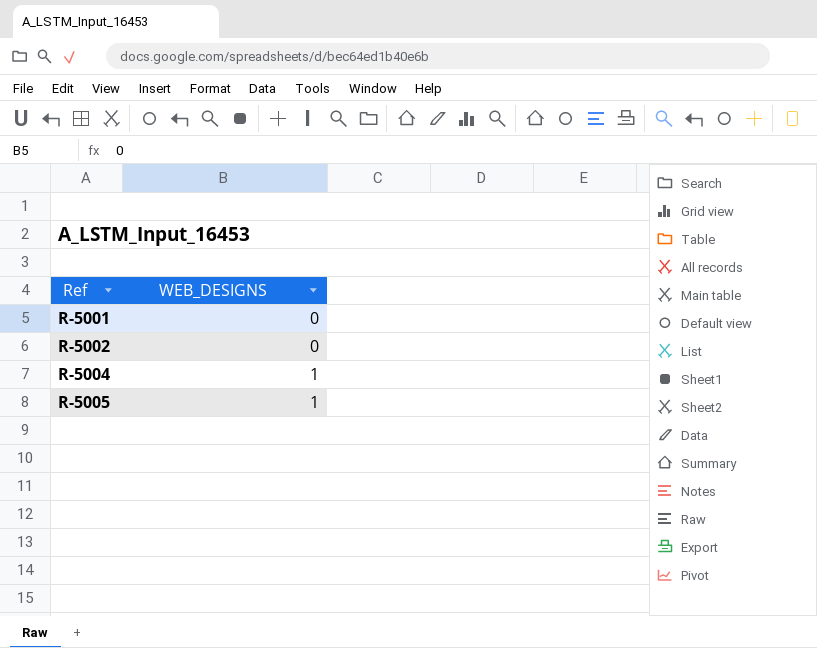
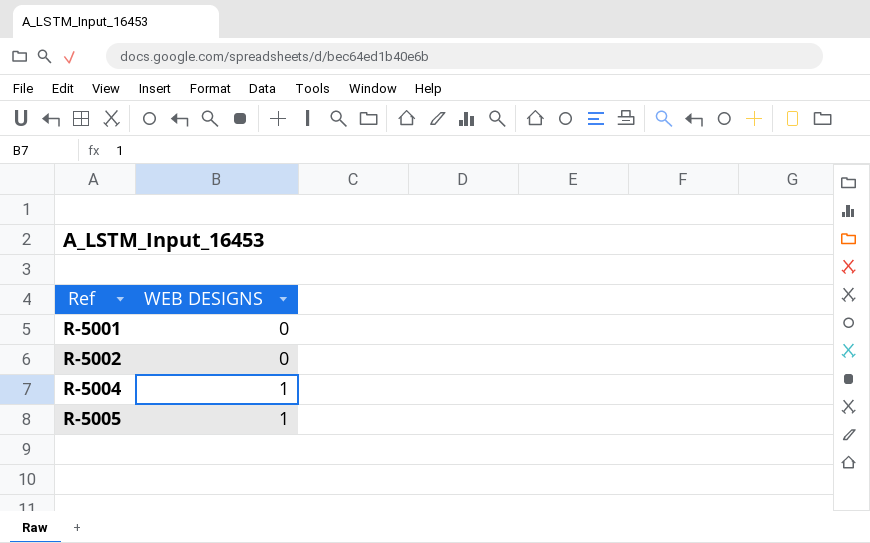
column name: WEB_DESIGNS -> WEB DESIGNS

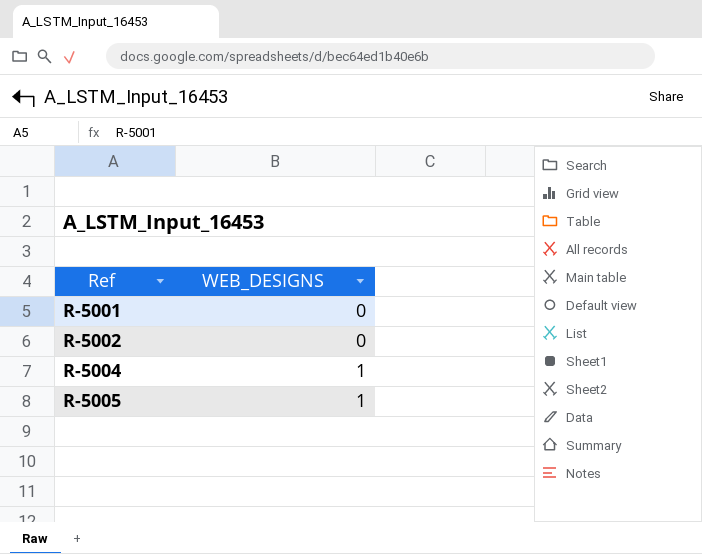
column name: WEB DESIGNS -> WEB_DESIGNS

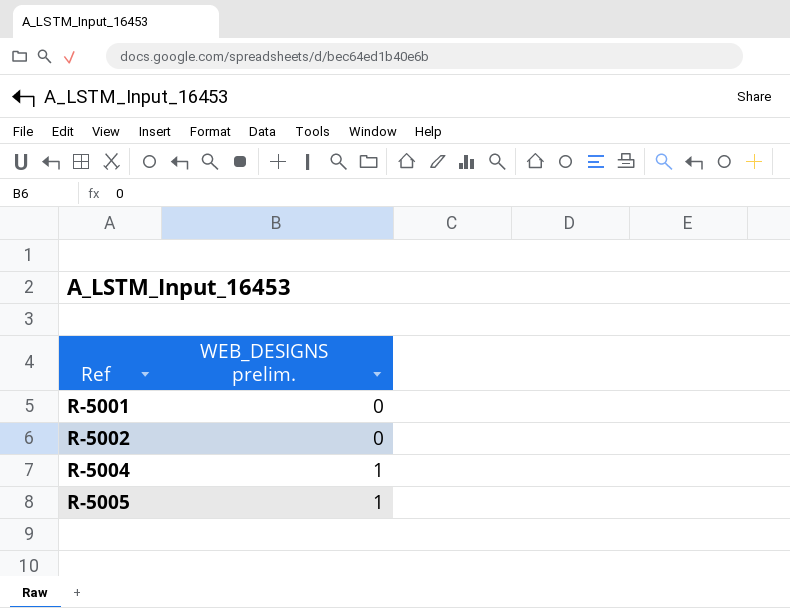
column name: WEB_DESIGNS -> WEB_DESIGNS prelim.

